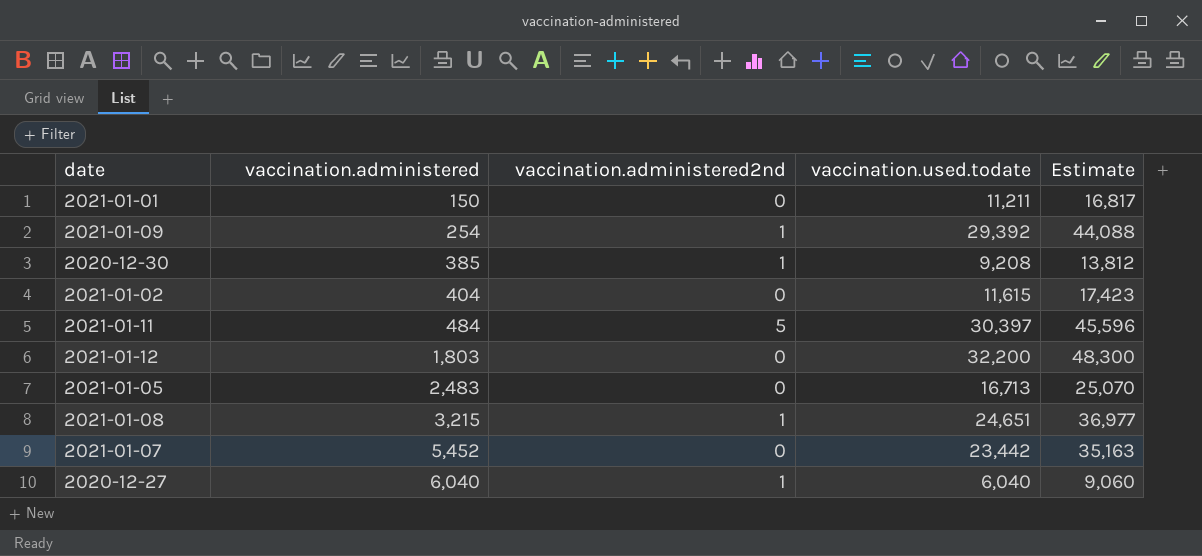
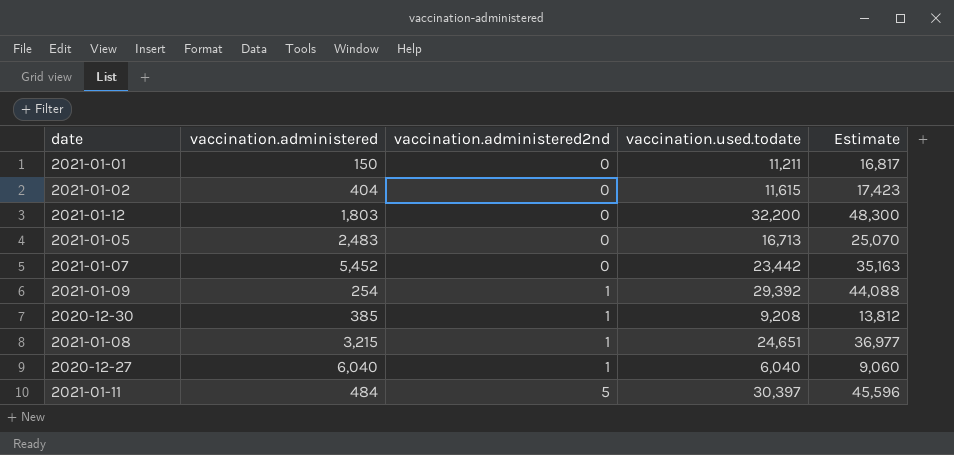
row order: vaccination.administered ascending -> vaccination.administered2nd ascending

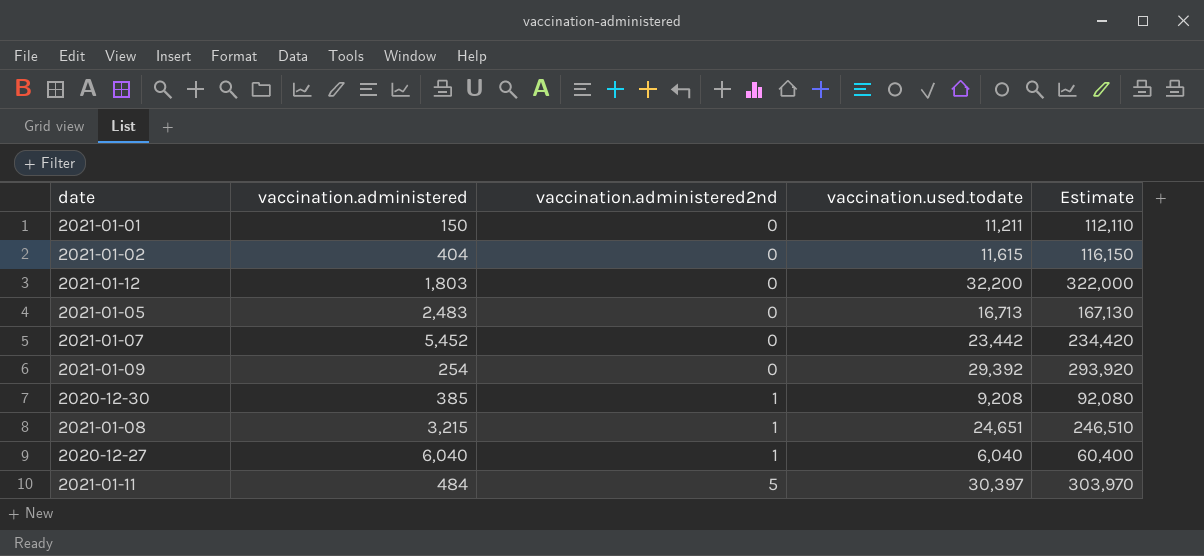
column Estimate | formula: [vaccination.used.todate] * 1.5 -> [vaccination.used.todate] * 10
2021-01-09 | vaccination.administered2nd: 1 -> 0

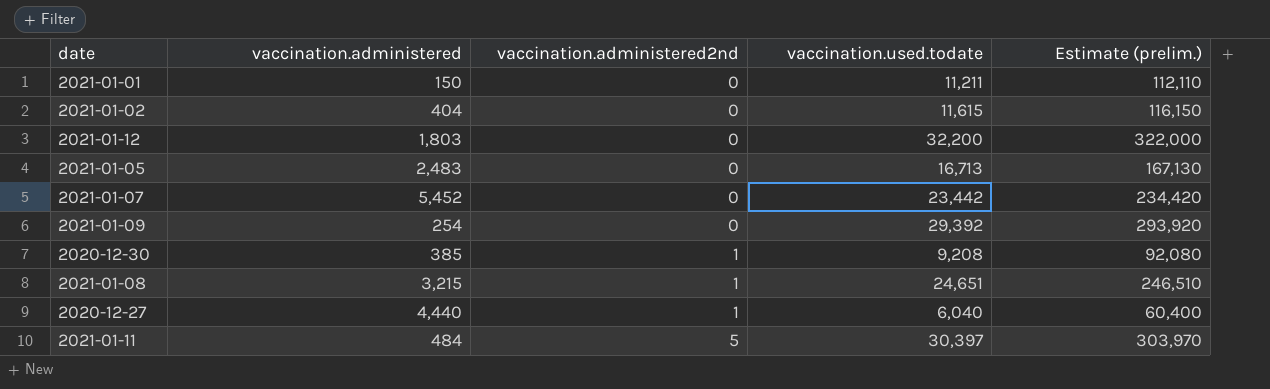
column name: Estimate -> Estimate (prelim.)
2020-12-27 | vaccination.administered: 6,040 -> 4,440

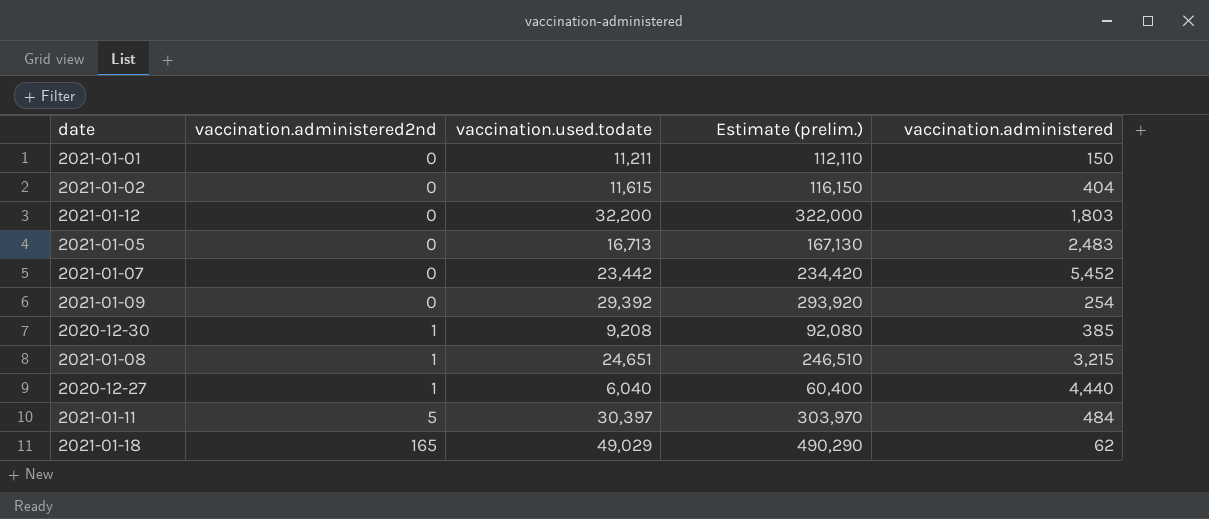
column vaccination.administered | position: 2 -> 5
row 2021-01-18: none -> 165 | 49,029 | 490,290 | 62

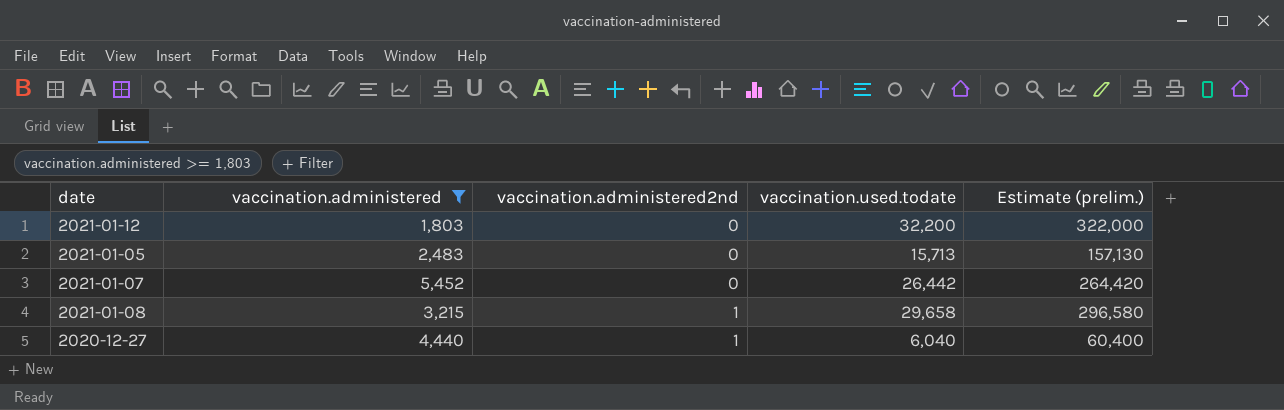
filter: none -> vaccination.administered >= 1,803
column vaccination.administered | position: 5 -> 2
2021-01-05 | vaccination.used.todate: 16,713 -> 15,713
2021-01-05 | Estimate (prelim.): 167,130 -> 157,130
2021-01-07 | vaccination.used.todate: 23,442 -> 26,442
2021-01-07 | Estimate (prelim.): 234,420 -> 264,420
2021-01-08 | vaccination.used.todate: 24,651 -> 29,658
2021-01-08 | Estimate (prelim.): 246,510 -> 296,580

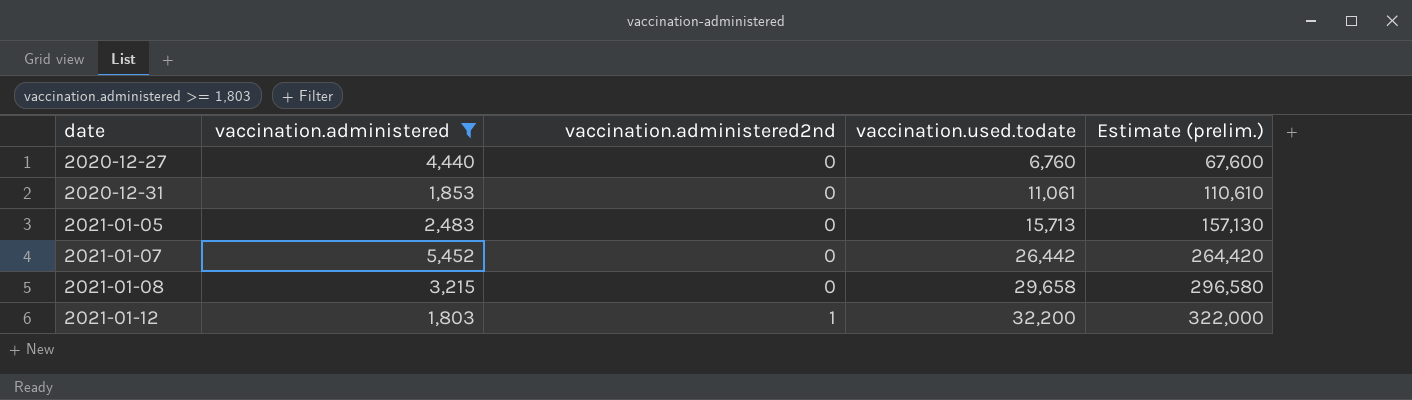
row order: vaccination.administered2nd ascending -> date ascending
2020-12-27 | vaccination.administered2nd: 1 -> 0
2020-12-27 | vaccination.used.todate: 6,040 -> 6,760
2020-12-27 | Estimate (prelim.): 60,400 -> 67,600
row 2020-12-31: none -> 1,853 | 0 | 11,061 | 110,610
2021-01-08 | vaccination.administered2nd: 1 -> 0
2021-01-12 | vaccination.administered2nd: 0 -> 1

